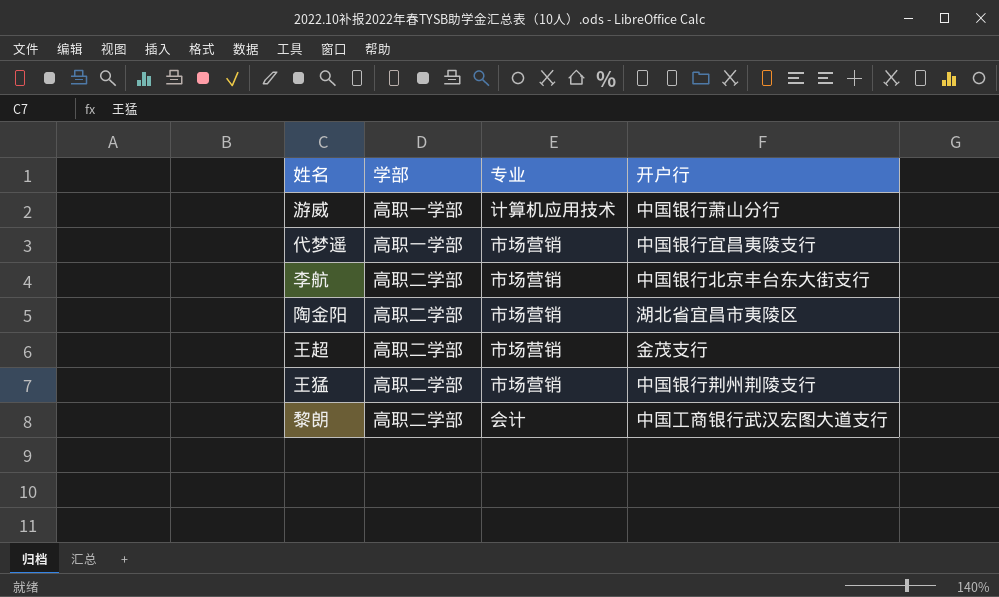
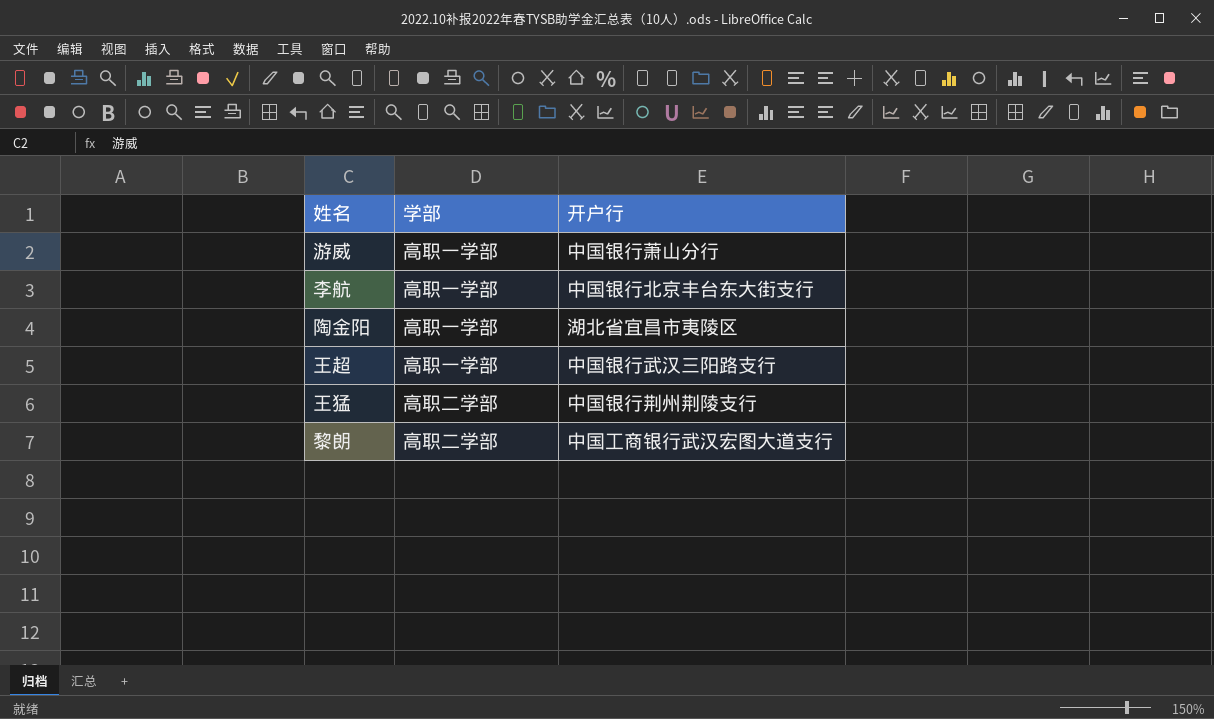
column 专业 | position: 3 -> none
row 代梦遥: 高职一学部 | 市场营销 | 中国银行宜昌夷陵支行 -> none
李航 | 学部: 高职二学部 -> 高职一学部
陶金阳 | 学部: 高职二学部 -> 高职一学部
王超 | 学部: 高职二学部 -> 高职一学部
王超 | 开户行: 金茂支行 -> 中国银行武汉三阳路支行

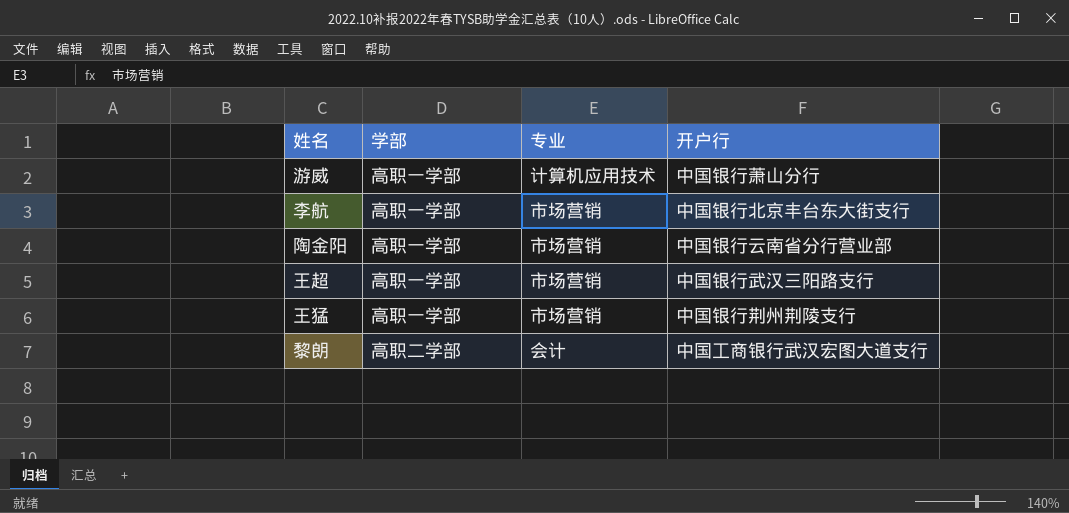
column 专业 | position: none -> 3
陶金阳 | 开户行: 湖北省宜昌市夷陵区 -> 中国银行云南省分行营业部
王猛 | 学部: 高职二学部 -> 高职一学部

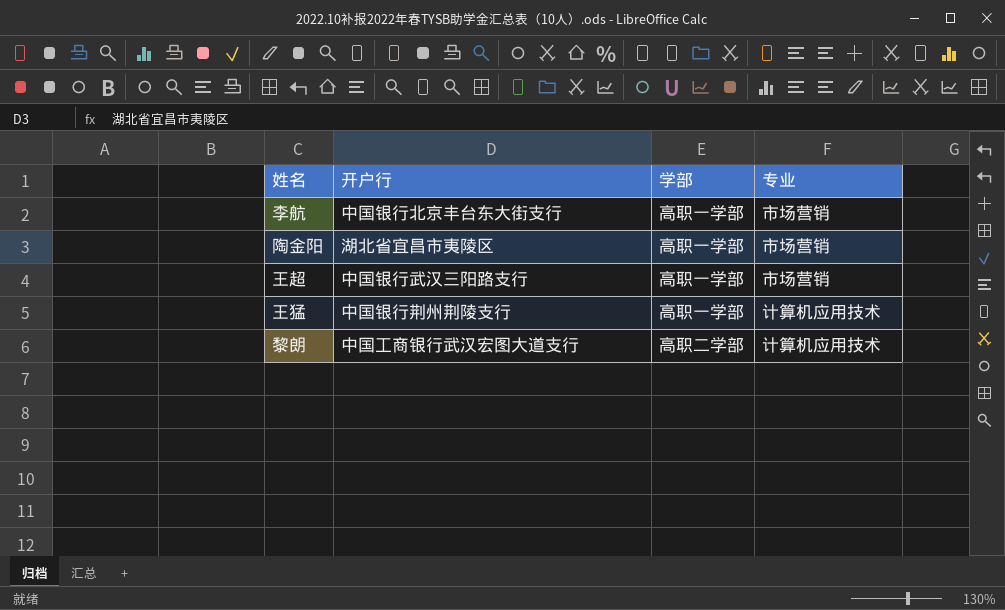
column 开户行 | position: 4 -> 2
row 游威: 高职一学部 | 计算机应用技术 | 中国银行萧山分行 -> none
陶金阳 | 开户行: 中国银行云南省分行营业部 -> 湖北省宜昌市夷陵区
王猛 | 专业: 市场营销 -> 计算机应用技术
黎朗 | 专业: 会计 -> 计算机应用技术

